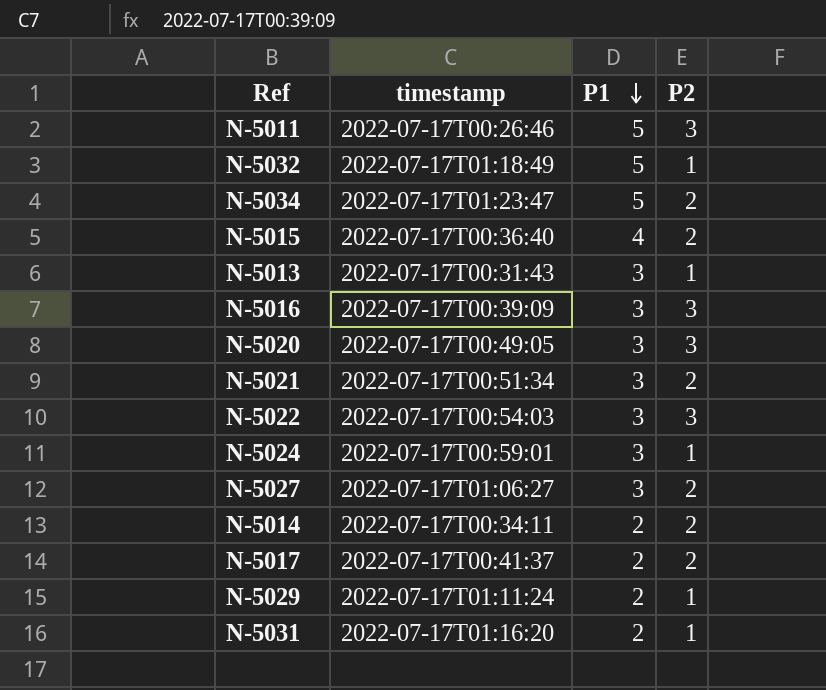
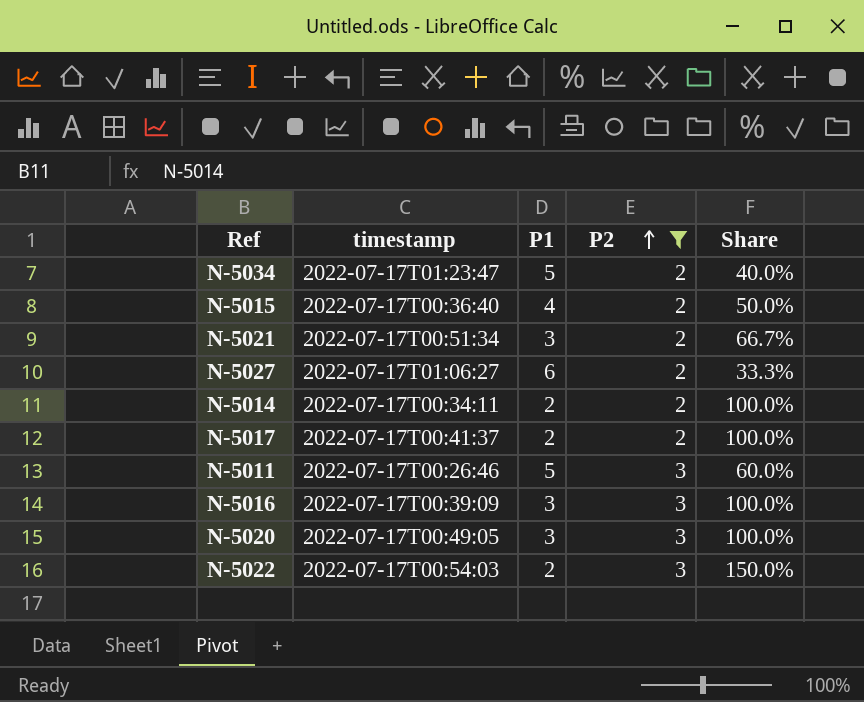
filter: none -> P2 != 1
row order: P1 descending -> P2 ascending
column Share | formula: none -> [P2] / [P1]
N-5027 | P1: 3 -> 6
N-5022 | P1: 3 -> 2

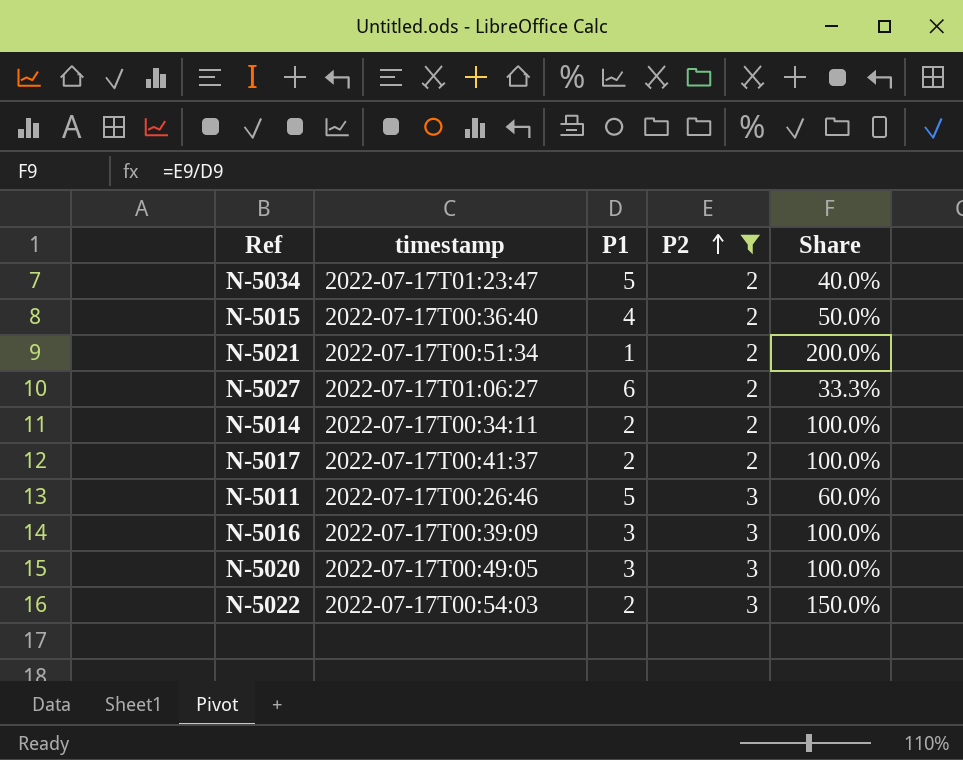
N-5021 | P1: 3 -> 1
N-5021 | Share: 66.7% -> 200.0%

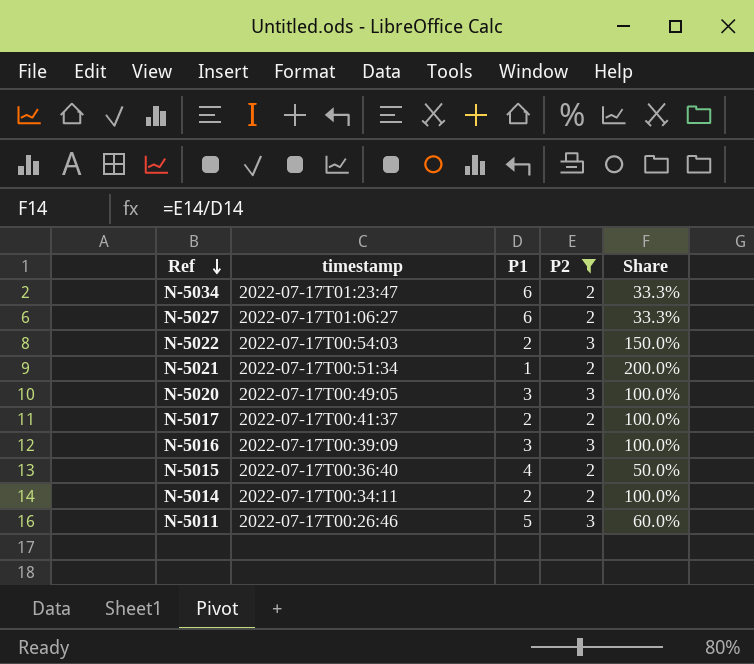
row order: P2 ascending -> Ref descending
N-5034 | P1: 5 -> 6
N-5034 | Share: 40.0% -> 33.3%

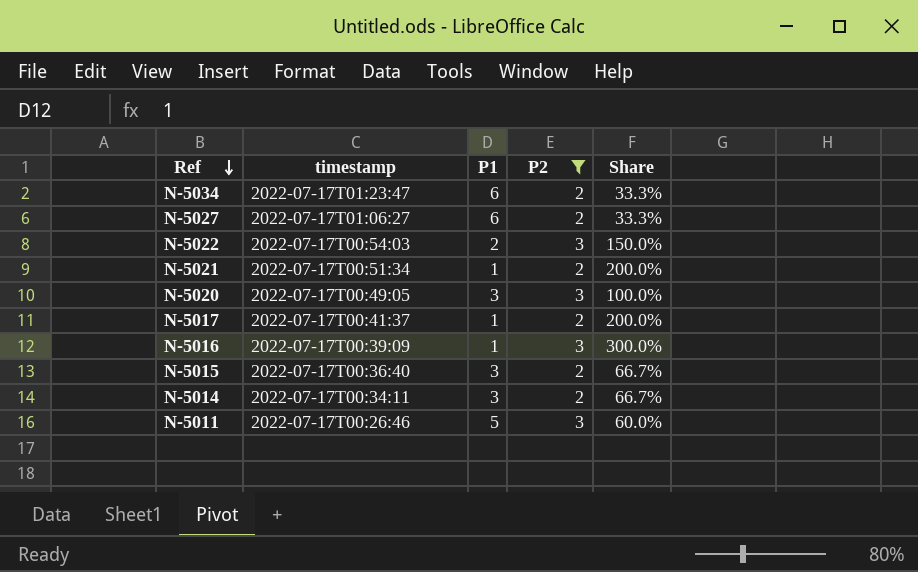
N-5017 | P1: 2 -> 1
N-5017 | Share: 100.0% -> 200.0%
N-5016 | P1: 3 -> 1
N-5016 | Share: 100.0% -> 300.0%
N-5015 | P1: 4 -> 3
N-5015 | Share: 50.0% -> 66.7%
N-5014 | P1: 2 -> 3
N-5014 | Share: 100.0% -> 66.7%

